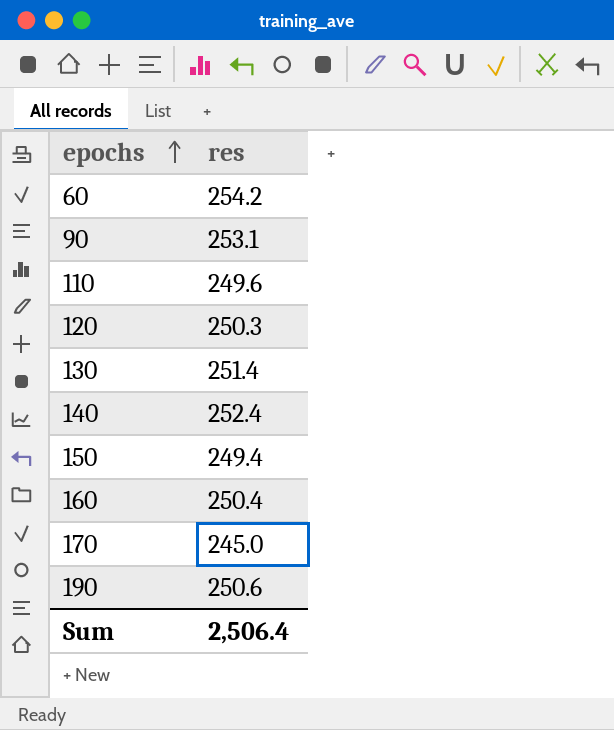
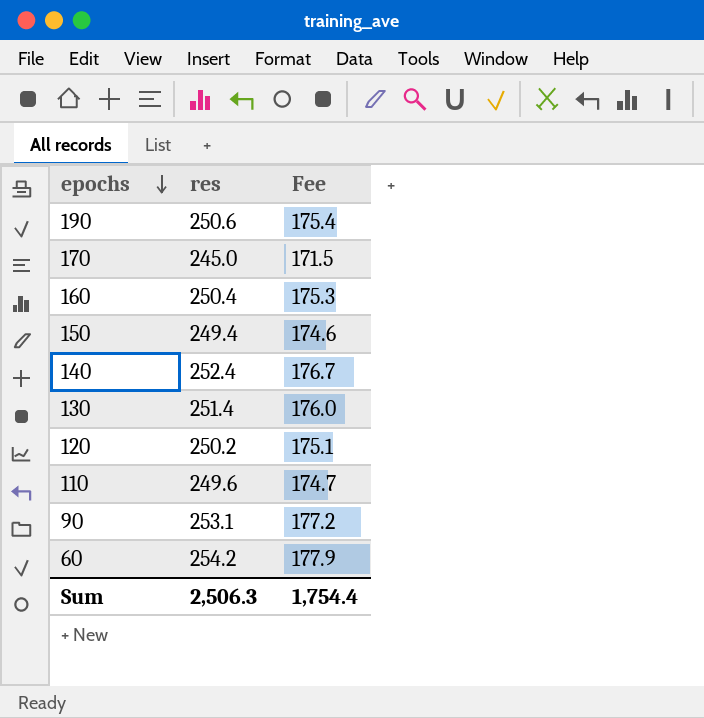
row order: epochs ascending -> epochs descending
column Fee | formula: none -> [res] * 0.7
120 | res: 250.3 -> 250.2
Sum | res: 2,506.4 -> 2,506.3

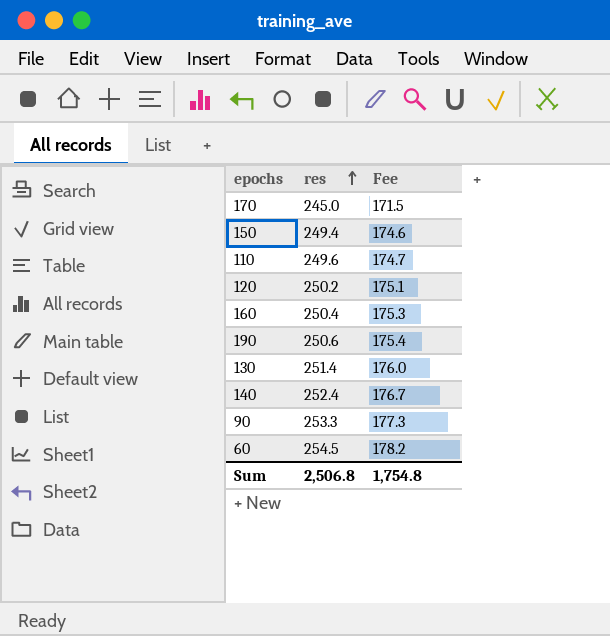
row order: epochs descending -> res ascending
90 | res: 253.1 -> 253.3
90 | Fee: 177.2 -> 177.3
60 | res: 254.2 -> 254.5
60 | Fee: 177.9 -> 178.2
Sum | res: 2,506.3 -> 2,506.8
Sum | Fee: 1,754.4 -> 1,754.8

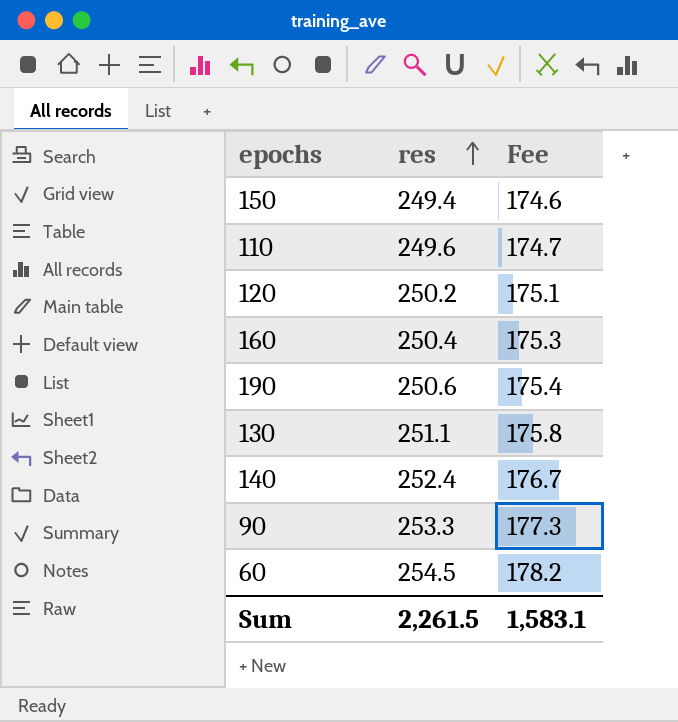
row 170: 245.0 | 171.5 -> none
130 | res: 251.4 -> 251.1
130 | Fee: 176.0 -> 175.8
Sum | res: 2,506.8 -> 2,261.5
Sum | Fee: 1,754.8 -> 1,583.1

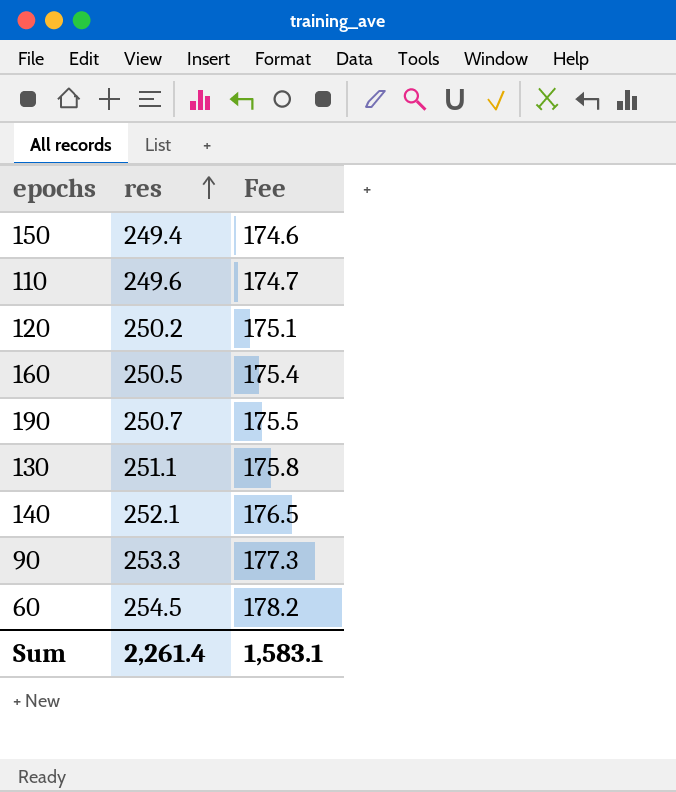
160 | res: 250.4 -> 250.5
160 | Fee: 175.3 -> 175.4
190 | res: 250.6 -> 250.7
190 | Fee: 175.4 -> 175.5
140 | res: 252.4 -> 252.1
140 | Fee: 176.7 -> 176.5
Sum | res: 2,261.5 -> 2,261.4

